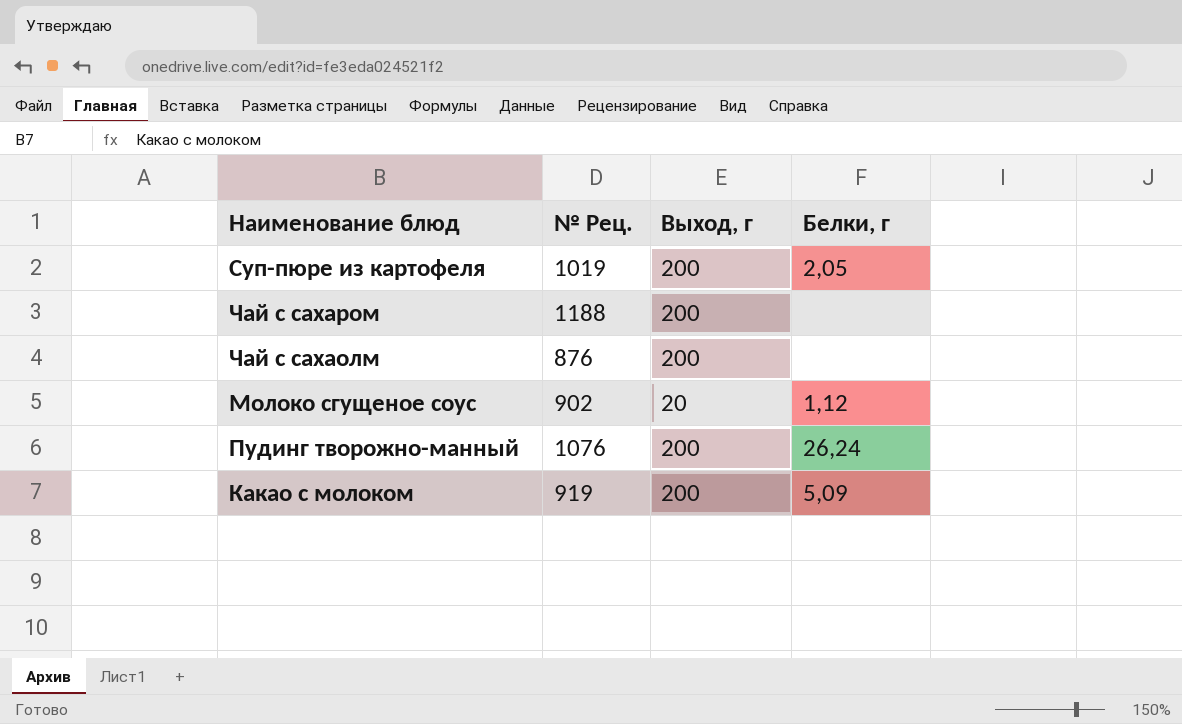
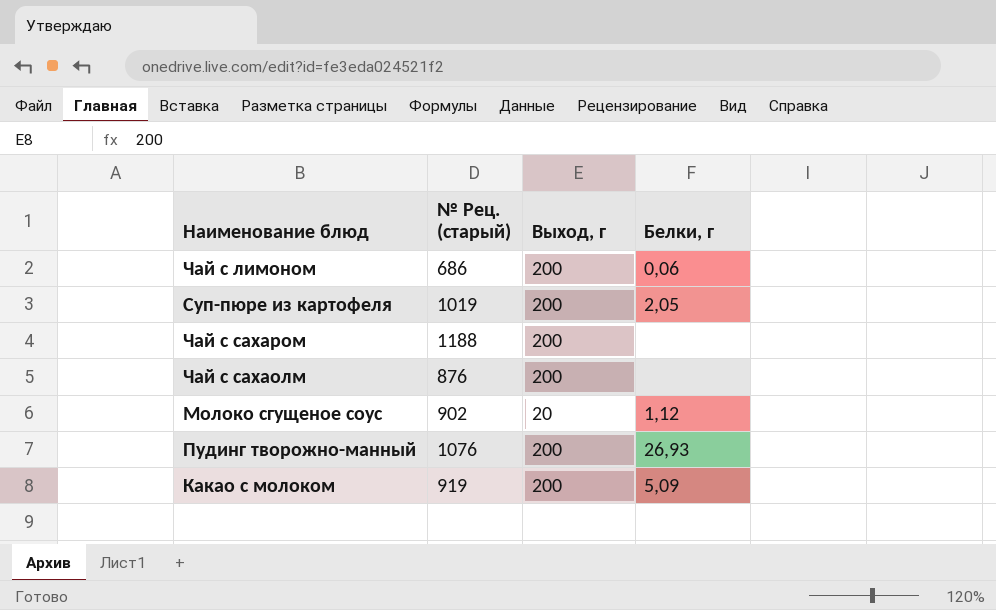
column name: № Рец. -> № Рец. (старый)
row Чай с лимоном: none -> 686 | 200 | 0,06
Пудинг творожно-манный | Белки, г: 26,24 -> 26,93

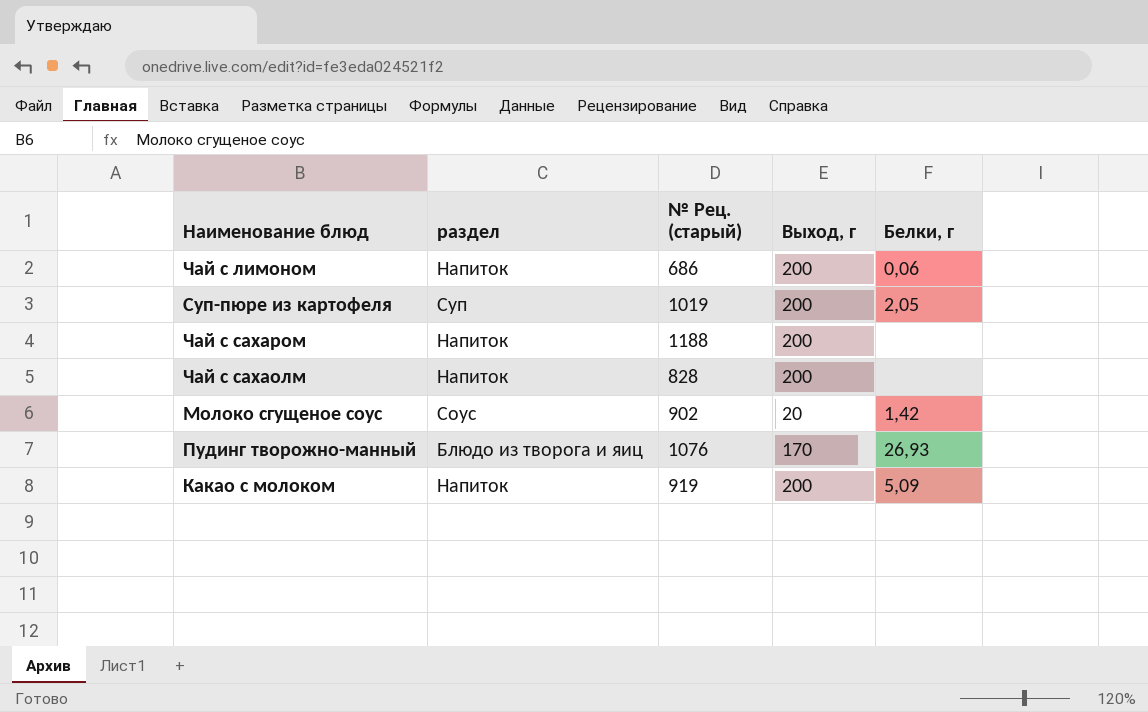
column раздел | position: none -> 2
Чай с сахаолм | № Рец. (старый): 876 -> 828
Молоко сгущеное соус | Белки, г: 1,12 -> 1,42
Пудинг творожно-манный | Выход, г: 200 -> 170

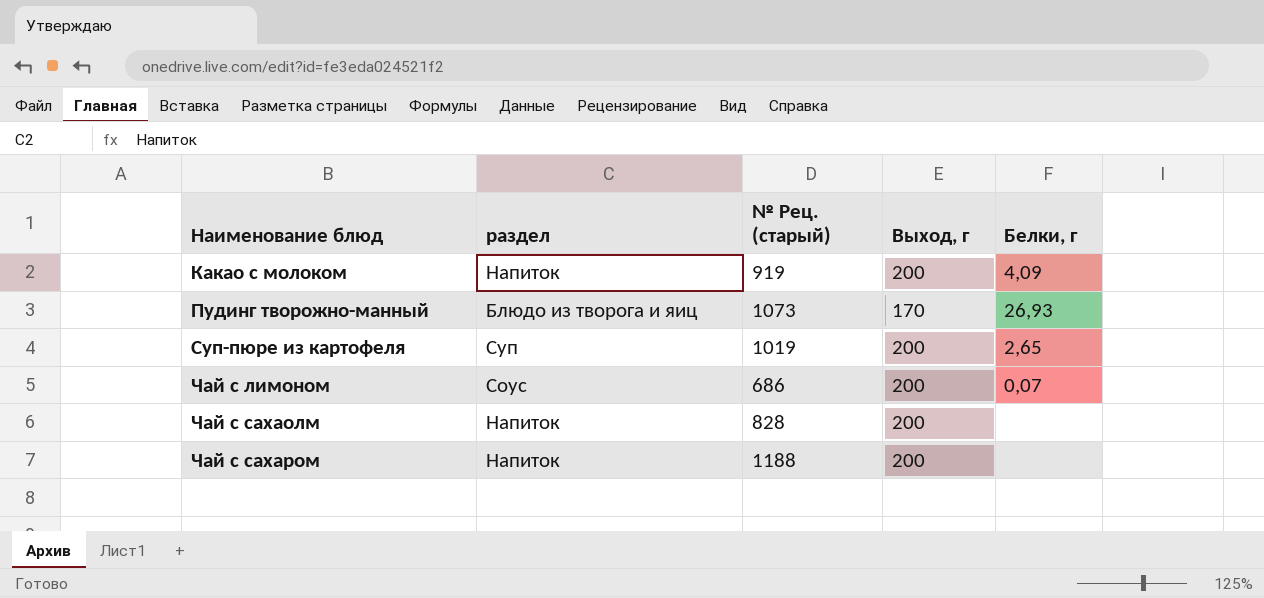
row order: none -> Наименование блюд ascending
row Молоко сгущеное соус: Соус | 902 | 20 | 1,42 -> none
Какао с молоком | Белки, г: 5,09 -> 4,09
Пудинг творожно-манный | № Рец. (старый): 1076 -> 1073
Суп-пюре из картофеля | Белки, г: 2,05 -> 2,65
Чай с лимоном | раздел: Напиток -> Соус
Чай с лимоном | Белки, г: 0,06 -> 0,07

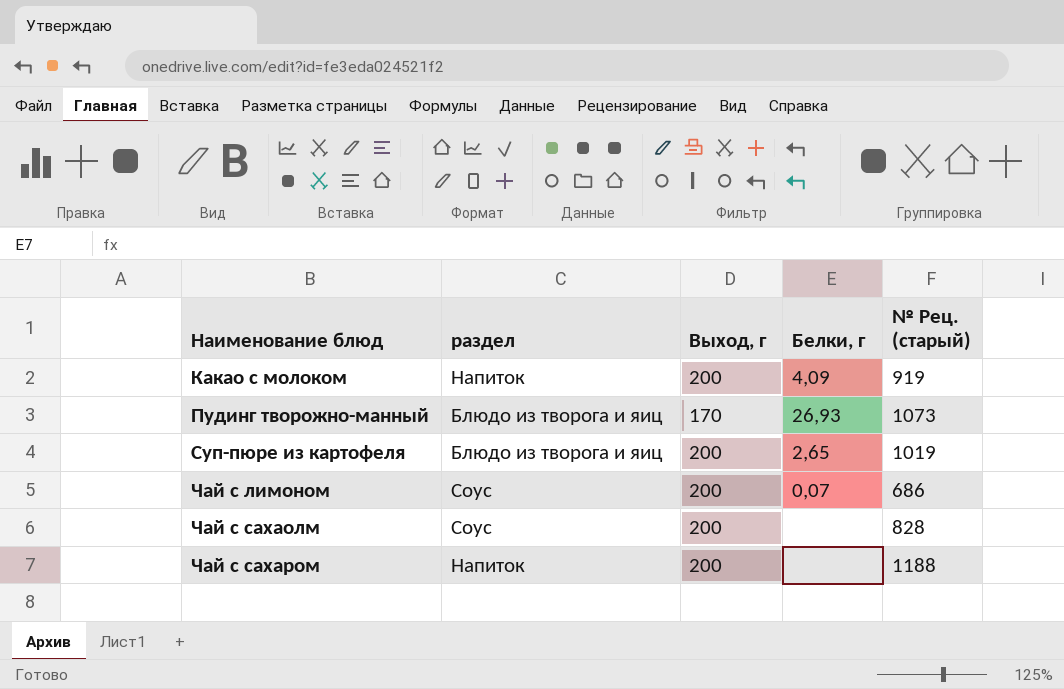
column № Рец. (старый) | position: 3 -> 5
Суп-пюре из картофеля | раздел: Суп -> Блюдо из творога и яиц
Чай с сахаолм | раздел: Напиток -> Соус

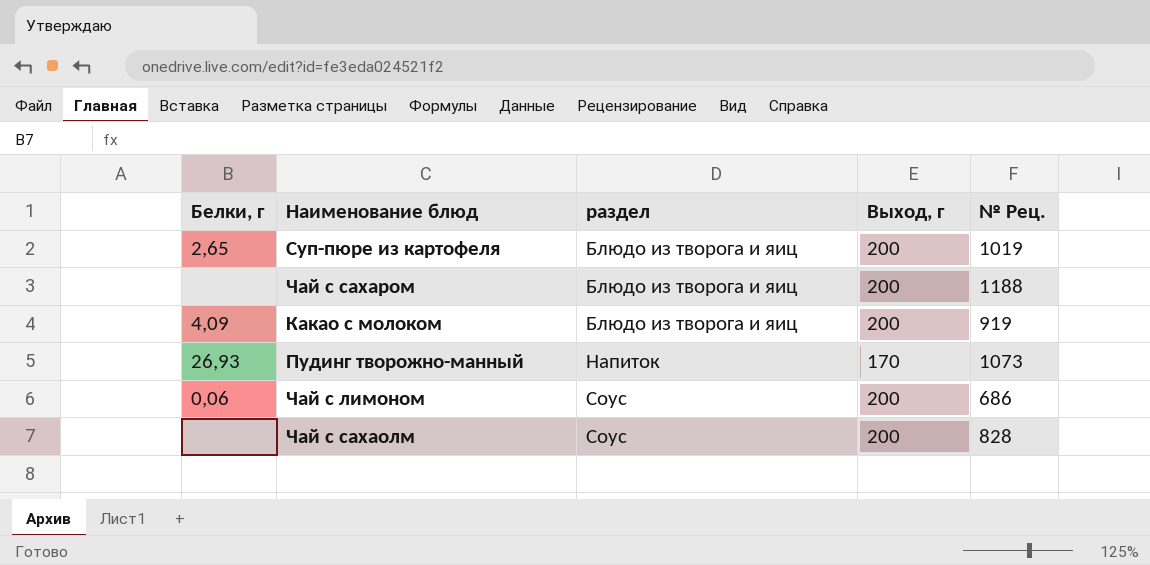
row order: Наименование блюд ascending -> раздел ascending
column Белки, г | position: 4 -> 1
column name: № Рец. (старый) -> № Рец.
Чай с сахаром | раздел: Напиток -> Блюдо из творога и яиц
Какао с молоком | раздел: Напиток -> Блюдо из творога и яиц
Пудинг творожно-манный | раздел: Блюдо из творога и яиц -> Напиток
Чай с лимоном | Белки, г: 0,07 -> 0,06

